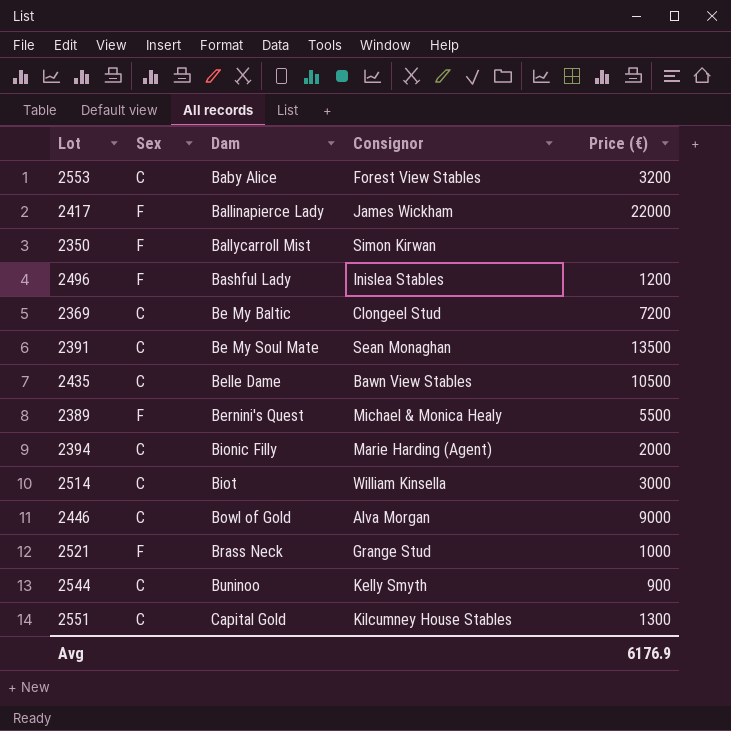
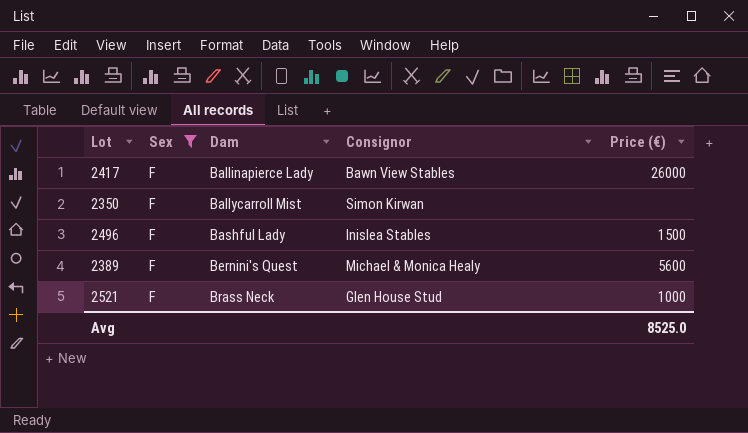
filter: none -> Sex = F
2417 | Consignor: James Wickham -> Bawn View Stables
2417 | Price (€): 22000 -> 26000
2496 | Price (€): 1200 -> 1500
2389 | Price (€): 5500 -> 5600
2521 | Consignor: Grange Stud -> Glen House Stud
Avg | Price (€): 6176.9 -> 8525.0

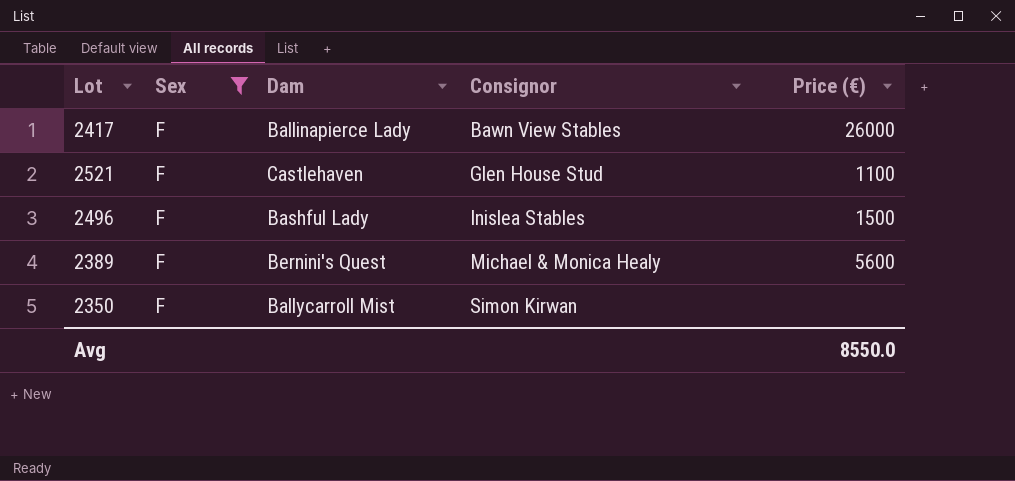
row order: Dam ascending -> Consignor ascending
2521 | Dam: Brass Neck -> Castlehaven
2521 | Price (€): 1000 -> 1100
Avg | Price (€): 8525.0 -> 8550.0

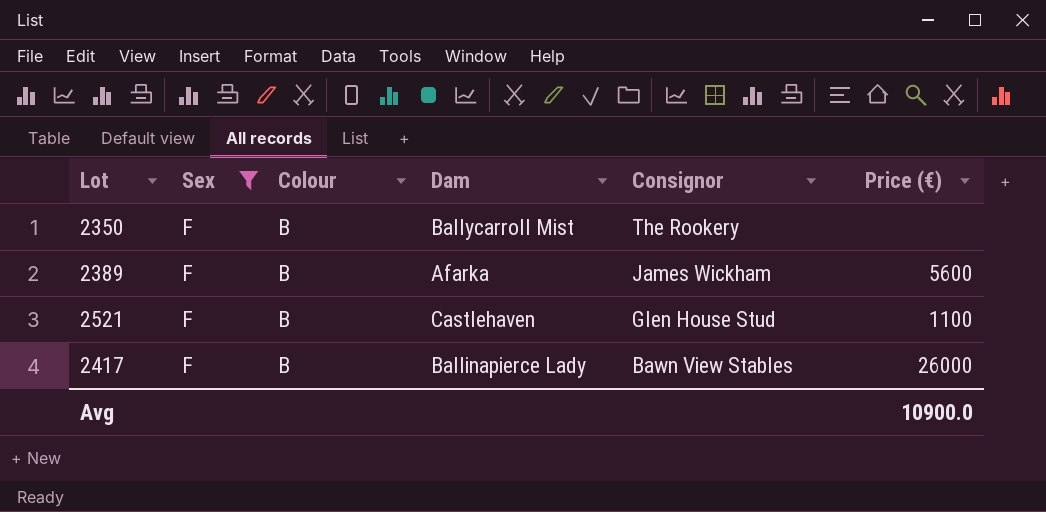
row order: Consignor ascending -> Consignor descending
column Colour | position: none -> 3
row 2496: F | Bashful Lady | Inislea Stables | 1500 -> none
2350 | Consignor: Simon Kirwan -> The Rookery
2389 | Dam: Bernini's Quest -> Afarka
2389 | Consignor: Michael & Monica Healy -> James Wickham
Avg | Price (€): 8550.0 -> 10900.0

